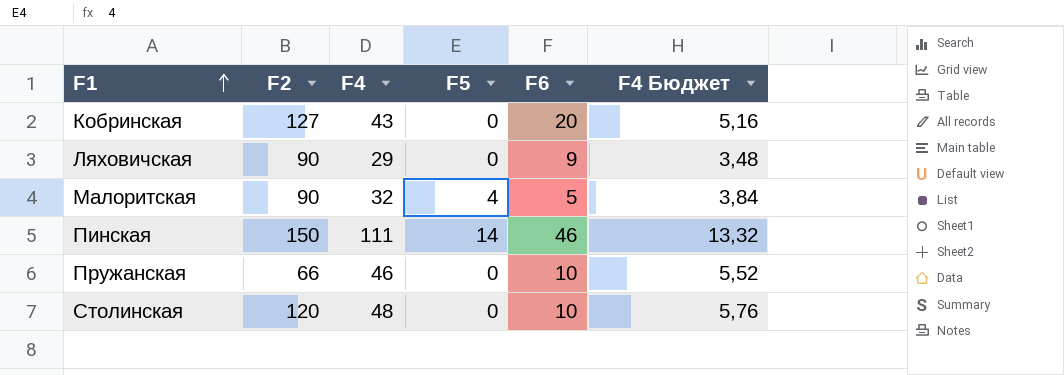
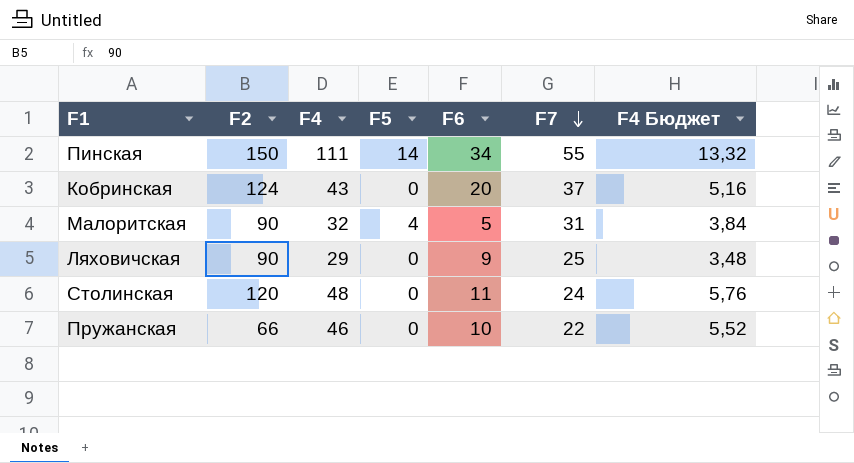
row order: F1 ascending -> F7 descending
column F7 | position: none -> 6
Пинская | F6: 46 -> 34
Кобринская | F2: 127 -> 124
Столинская | F6: 10 -> 11

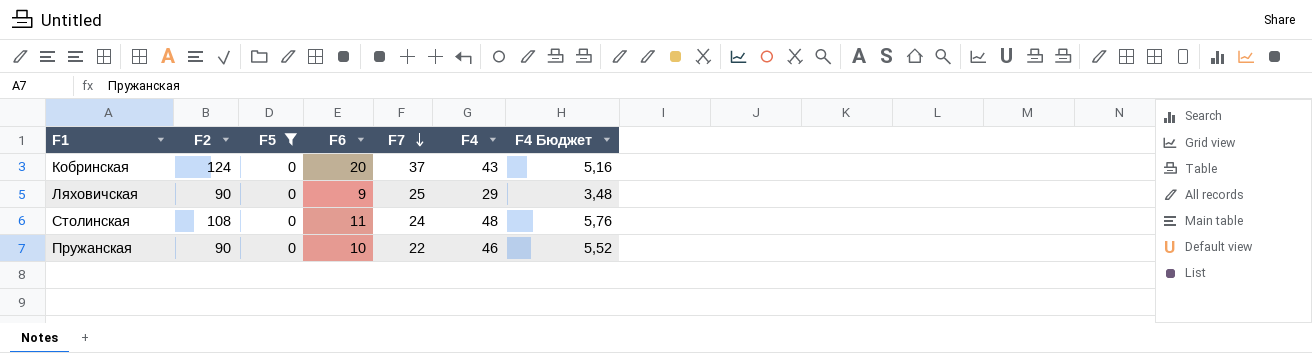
filter: none -> F5 = 0
column F4 | position: 3 -> 6
Столинская | F2: 120 -> 108
Пружанская | F2: 66 -> 90

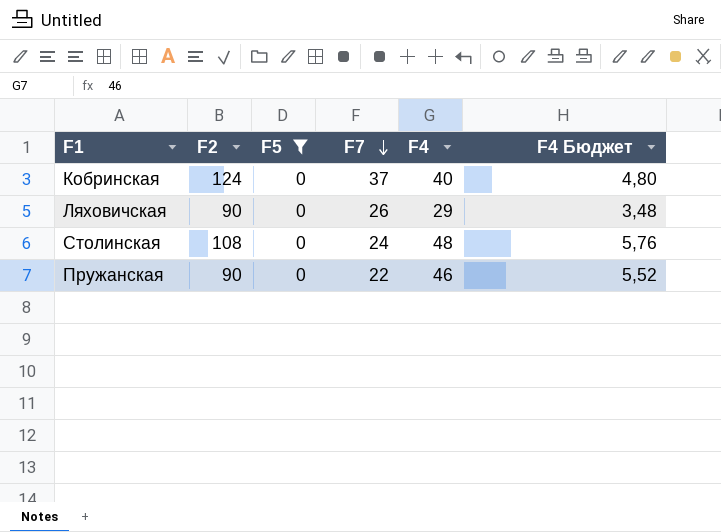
column F6 | position: 4 -> none
Кобринская | F4: 43 -> 40
Кобринская | F4 Бюджет: 5,16 -> 4,80
Ляховичская | F7: 25 -> 26

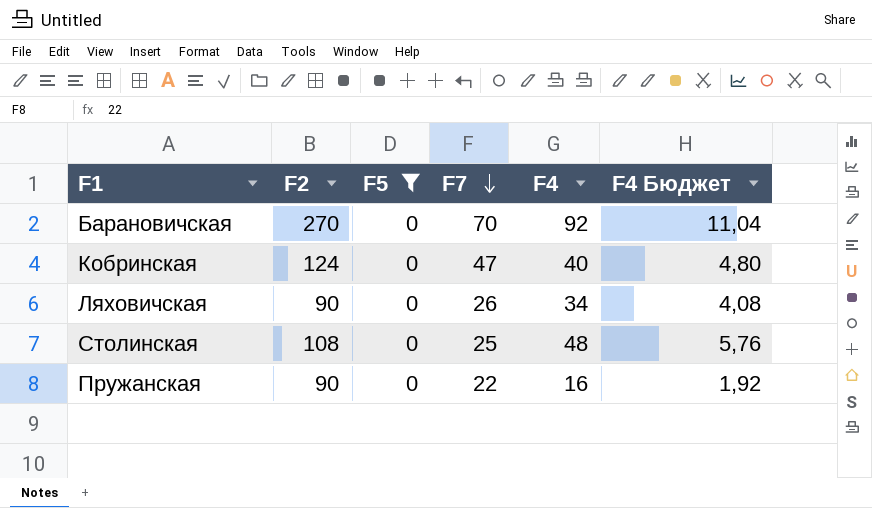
row Барановичская: none -> 270 | 0 | 70 | 92 | 11,04
Кобринская | F7: 37 -> 47
Ляховичская | F4: 29 -> 34
Ляховичская | F4 Бюджет: 3,48 -> 4,08
Столинская | F7: 24 -> 25
Пружанская | F4: 46 -> 16
Пружанская | F4 Бюджет: 5,52 -> 1,92

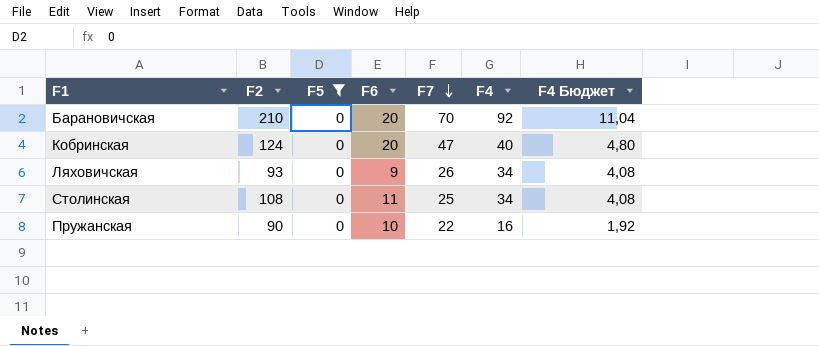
column F6 | position: none -> 4
Барановичская | F2: 270 -> 210
Ляховичская | F2: 90 -> 93
Столинская | F4: 48 -> 34
Столинская | F4 Бюджет: 5,76 -> 4,08

